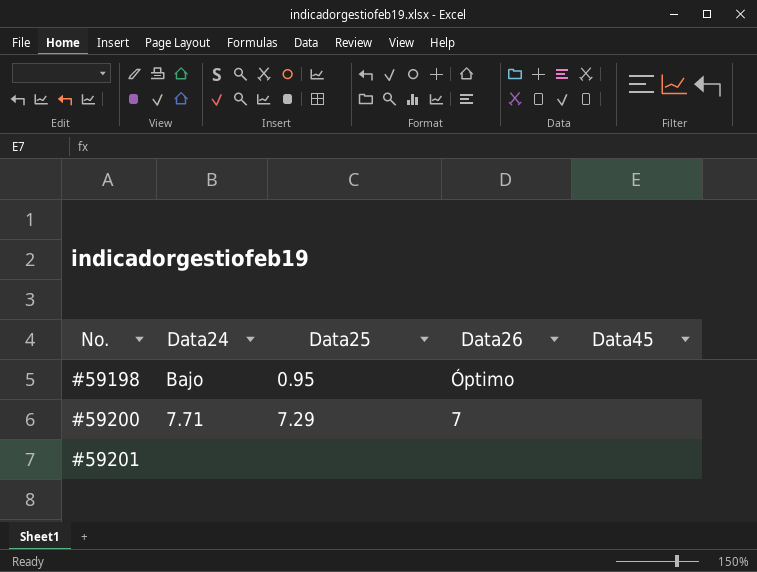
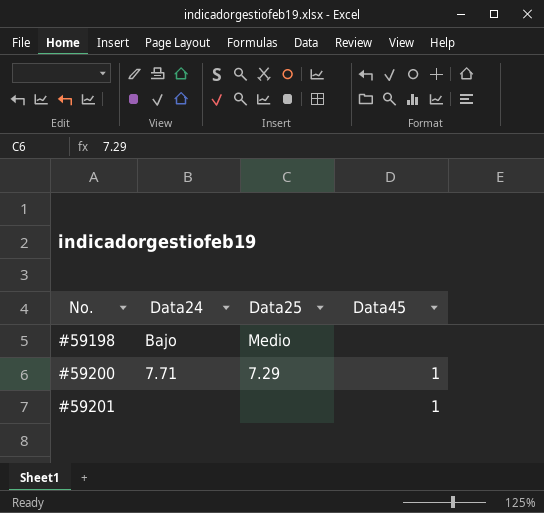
column Data26 | position: 4 -> none
#59198 | Data25: 0.95 -> Medio
#59200 | Data45: none -> 1
#59201 | Data45: none -> 1

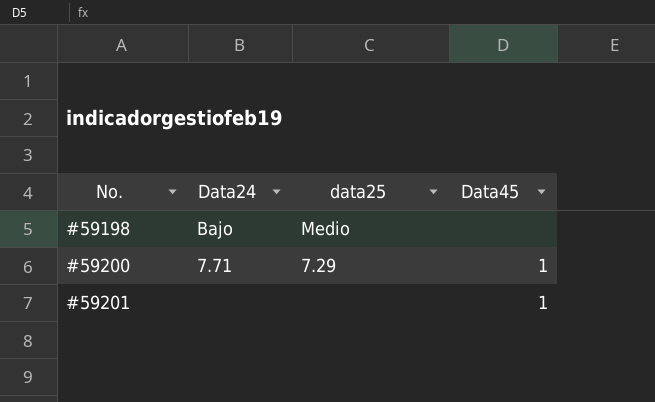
column name: Data25 -> data25

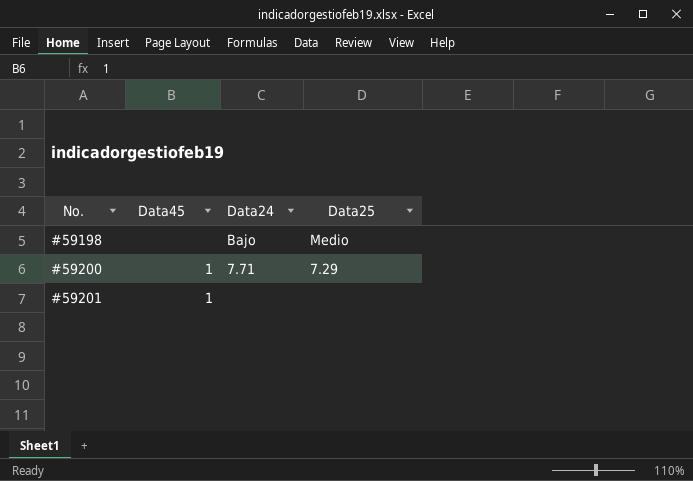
column Data45 | position: 4 -> 2
column name: data25 -> Data25

